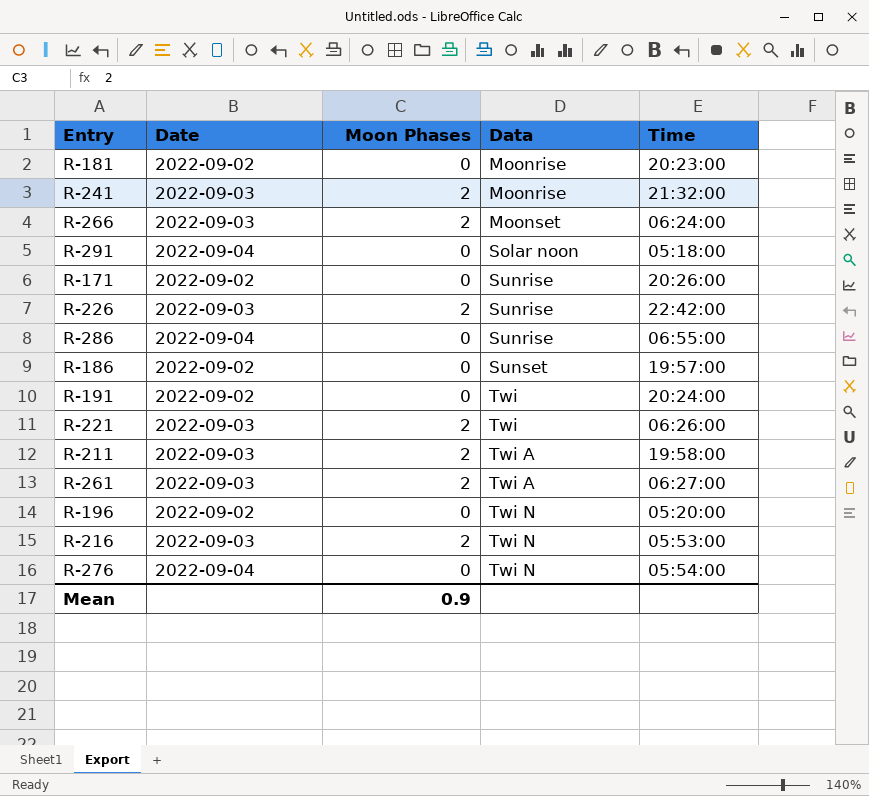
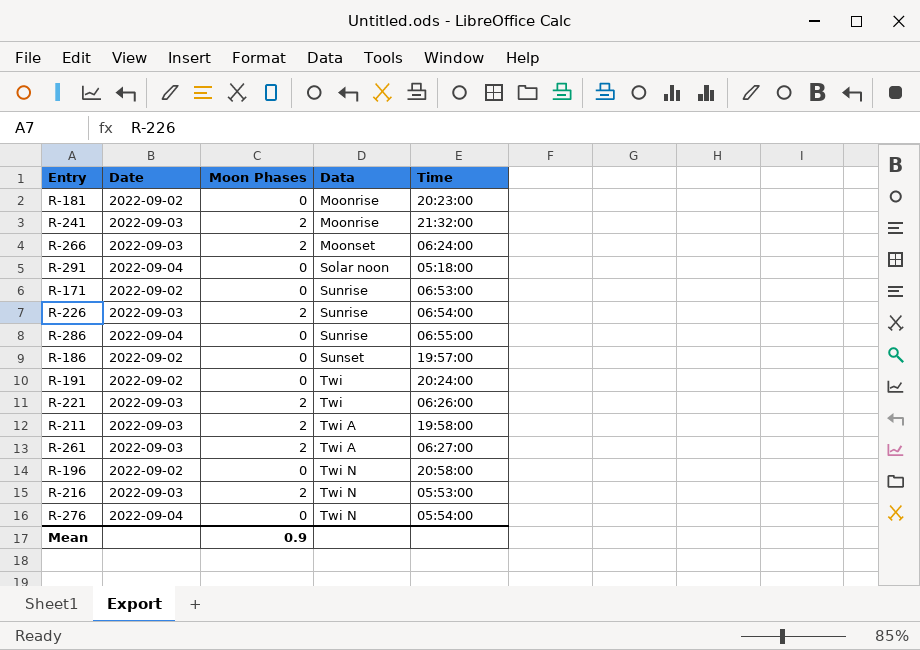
R-171 | Time: 20:26:00 -> 06:53:00
R-226 | Time: 22:42:00 -> 06:54:00
R-196 | Time: 05:20:00 -> 20:58:00

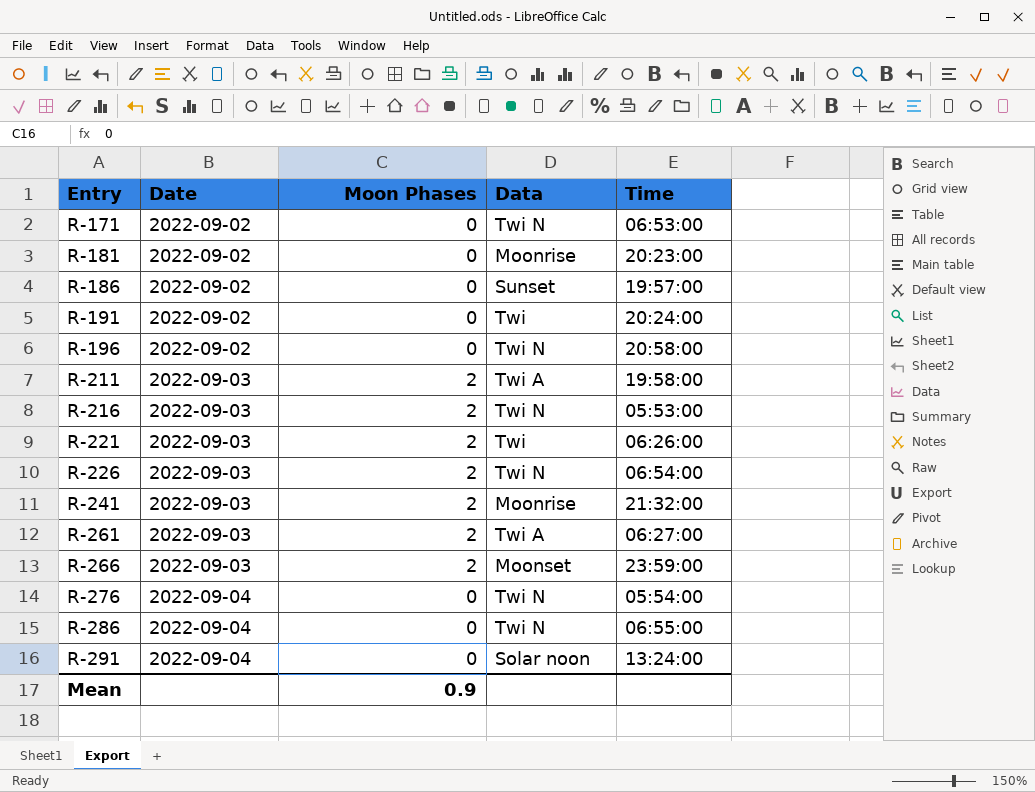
row order: Data ascending -> Entry ascending
R-171 | Data: Sunrise -> Twi N
R-226 | Data: Sunrise -> Twi N
R-266 | Time: 06:24:00 -> 23:59:00
R-286 | Data: Sunrise -> Twi N
R-291 | Time: 05:18:00 -> 13:24:00

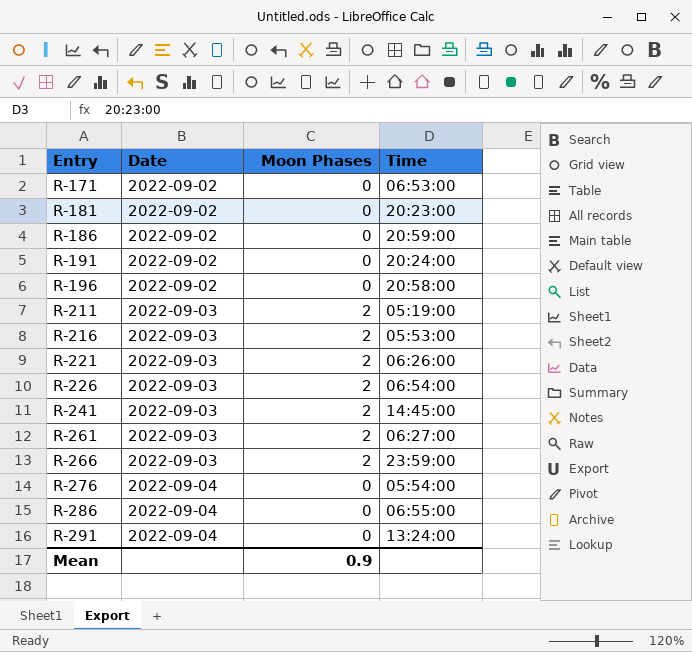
column Data | position: 4 -> none
R-186 | Time: 19:57:00 -> 20:59:00
R-211 | Time: 19:58:00 -> 05:19:00
R-241 | Time: 21:32:00 -> 14:45:00

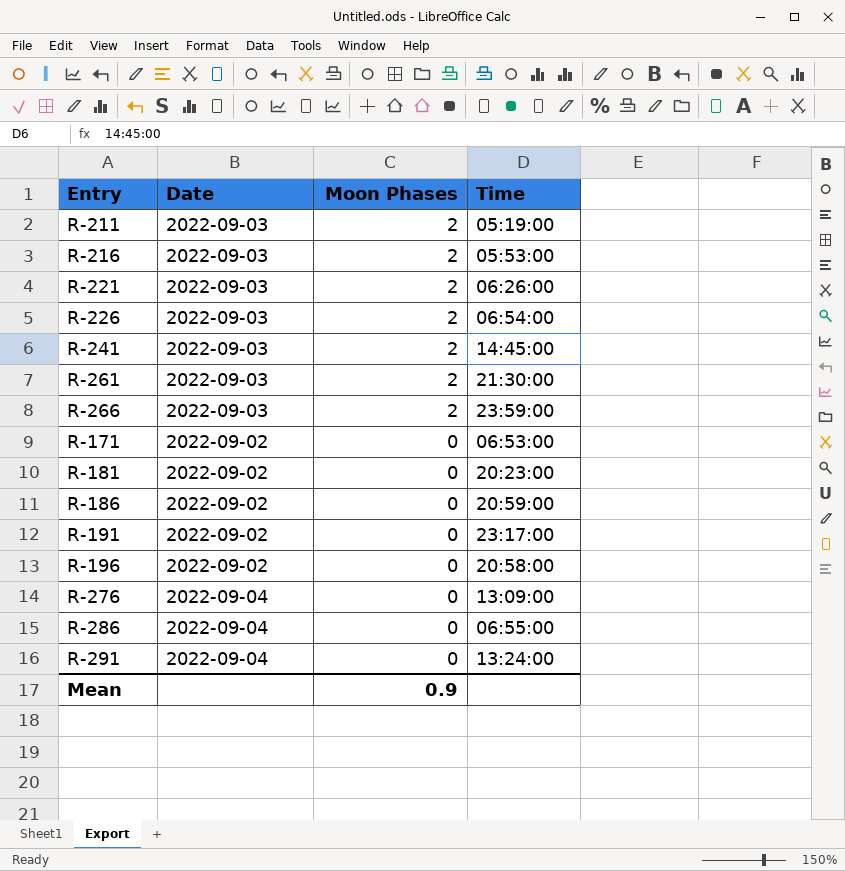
row order: Entry ascending -> Moon Phases descending
R-261 | Time: 06:27:00 -> 21:30:00
R-191 | Time: 20:24:00 -> 23:17:00
R-276 | Time: 05:54:00 -> 13:09:00

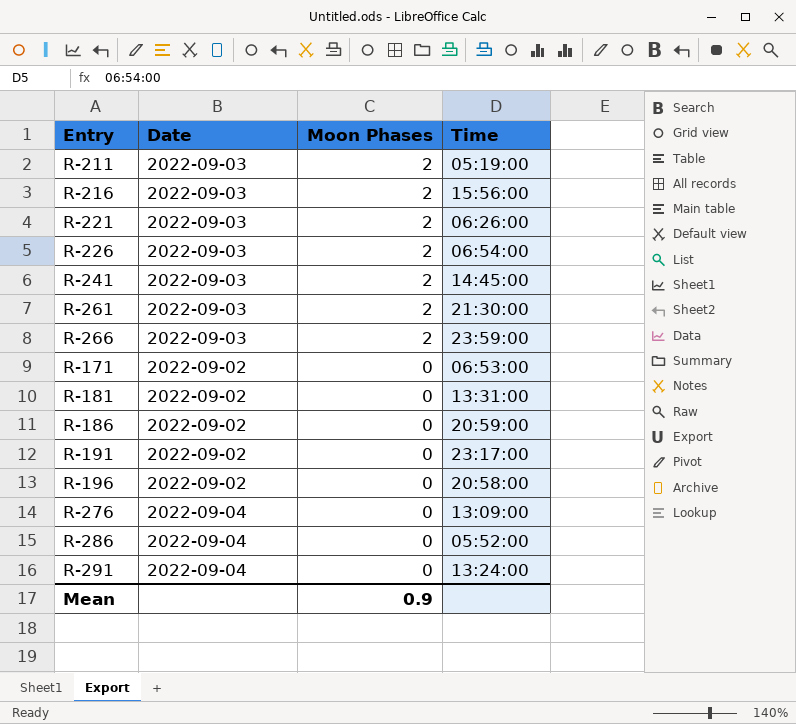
R-216 | Time: 05:53:00 -> 15:56:00
R-181 | Time: 20:23:00 -> 13:31:00
R-286 | Time: 06:55:00 -> 05:52:00

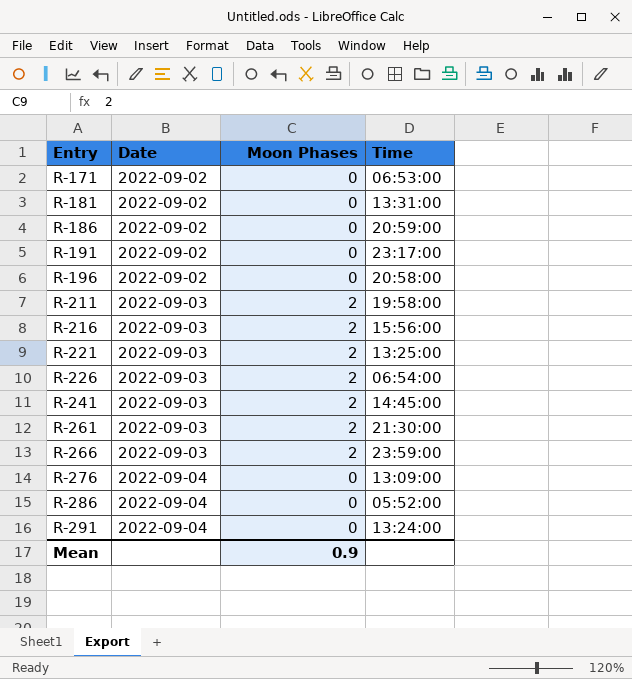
row order: Moon Phases descending -> Entry ascending
R-211 | Time: 05:19:00 -> 19:58:00
R-221 | Time: 06:26:00 -> 13:25:00

